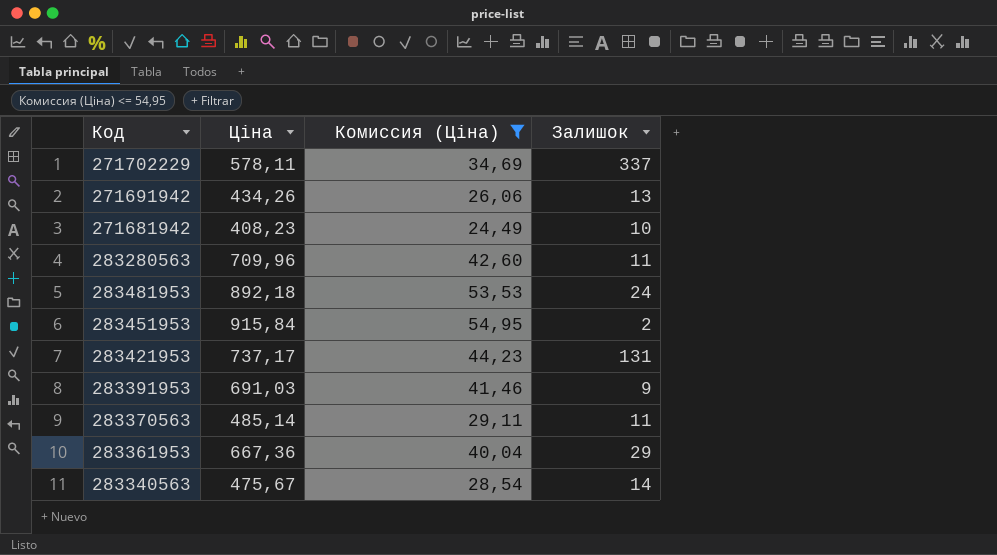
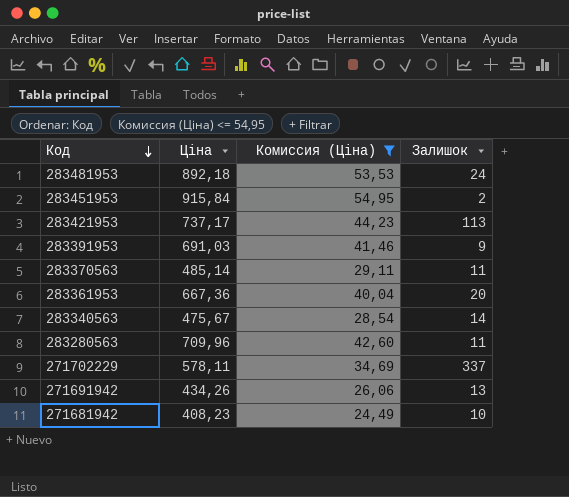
row order: none -> Код descending
283421953 | Залишок: 131 -> 113
283361953 | Залишок: 29 -> 20

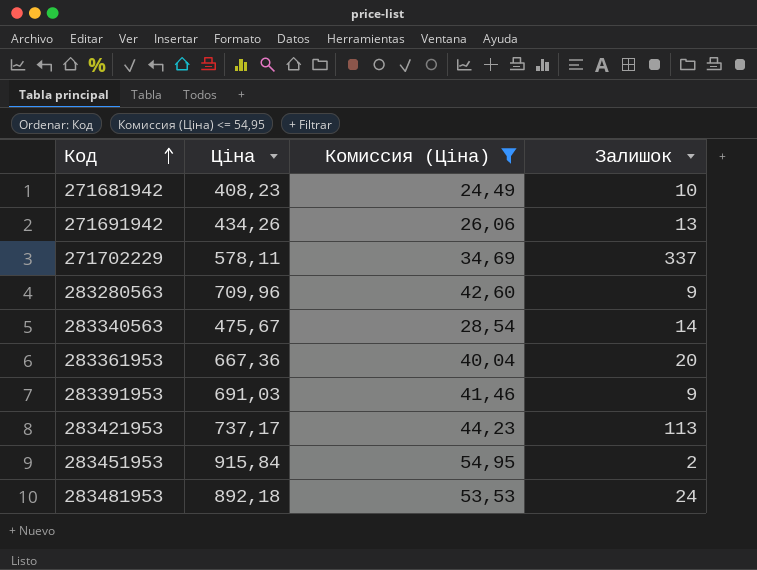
row order: Код descending -> Код ascending
row 283370563: 485,14 | 29,11 | 11 -> none
283280563 | Залишок: 11 -> 9

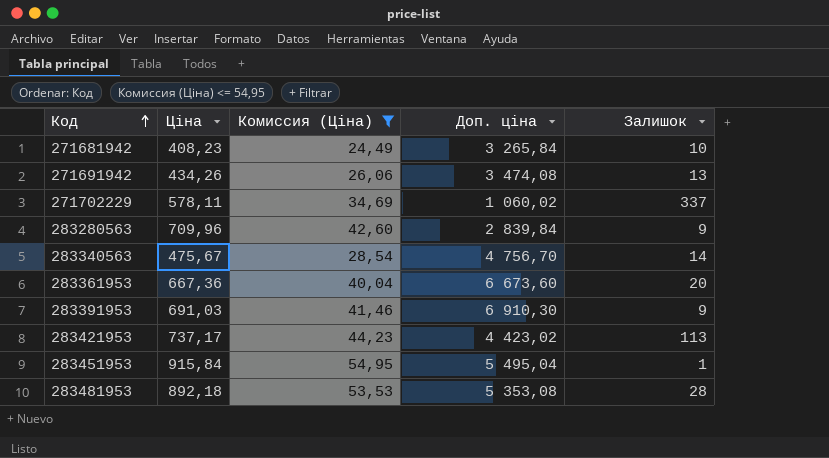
column Доп. ціна | position: none -> 4
283451953 | Залишок: 2 -> 1
283481953 | Залишок: 24 -> 28

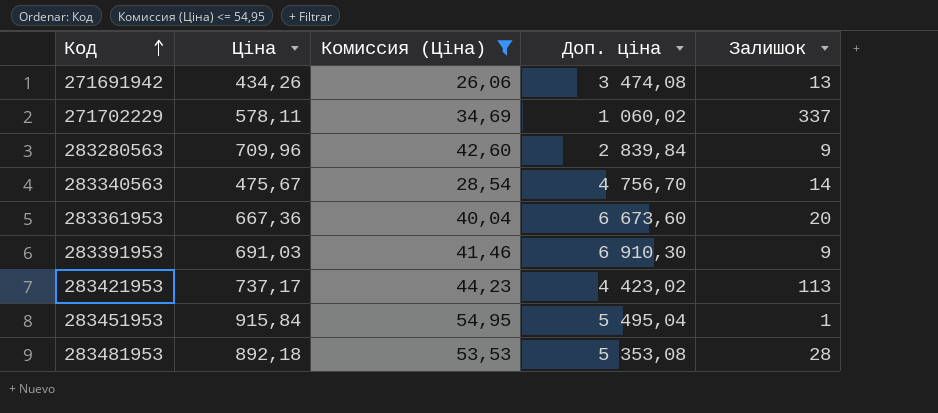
row 271681942: 408,23 | 24,49 | 3 265,84 | 10 -> none

